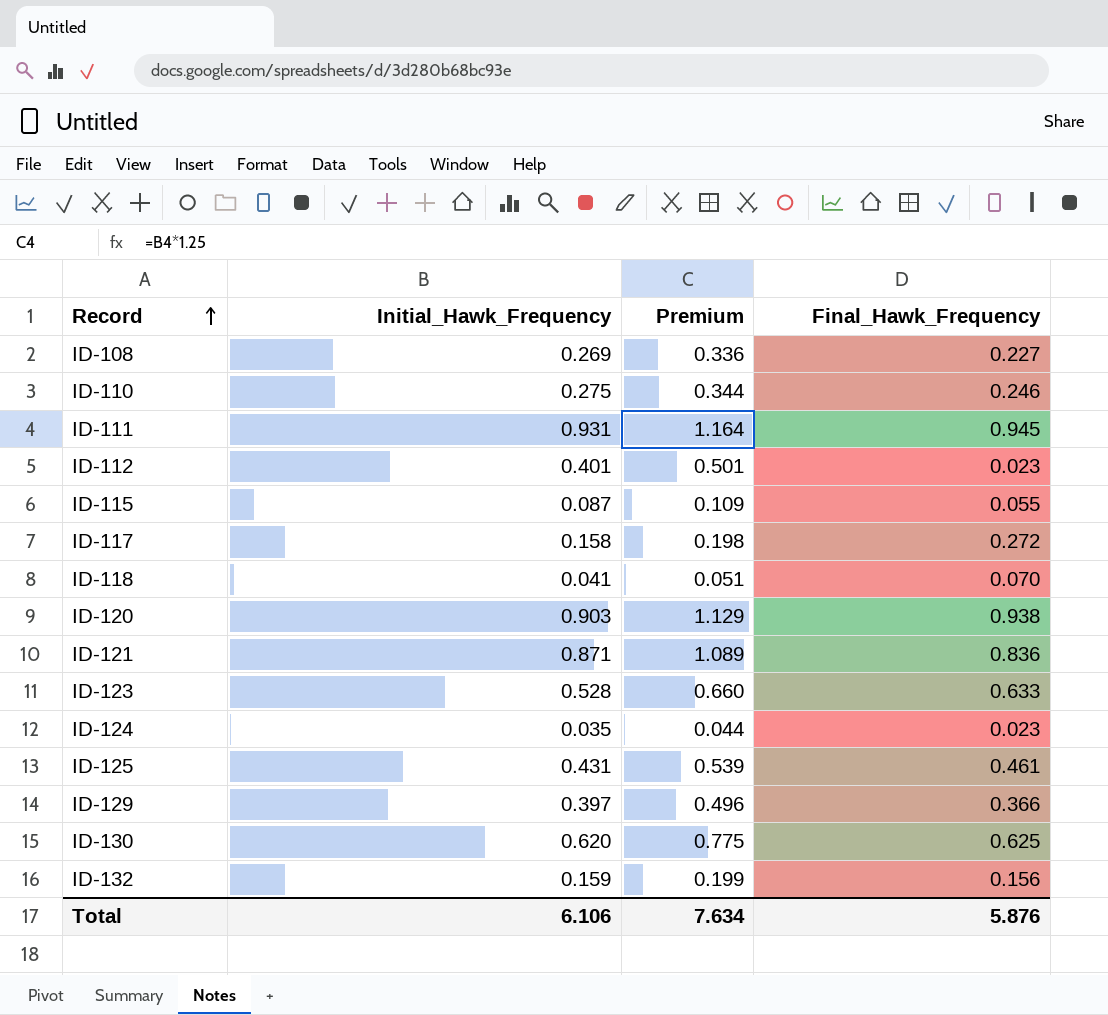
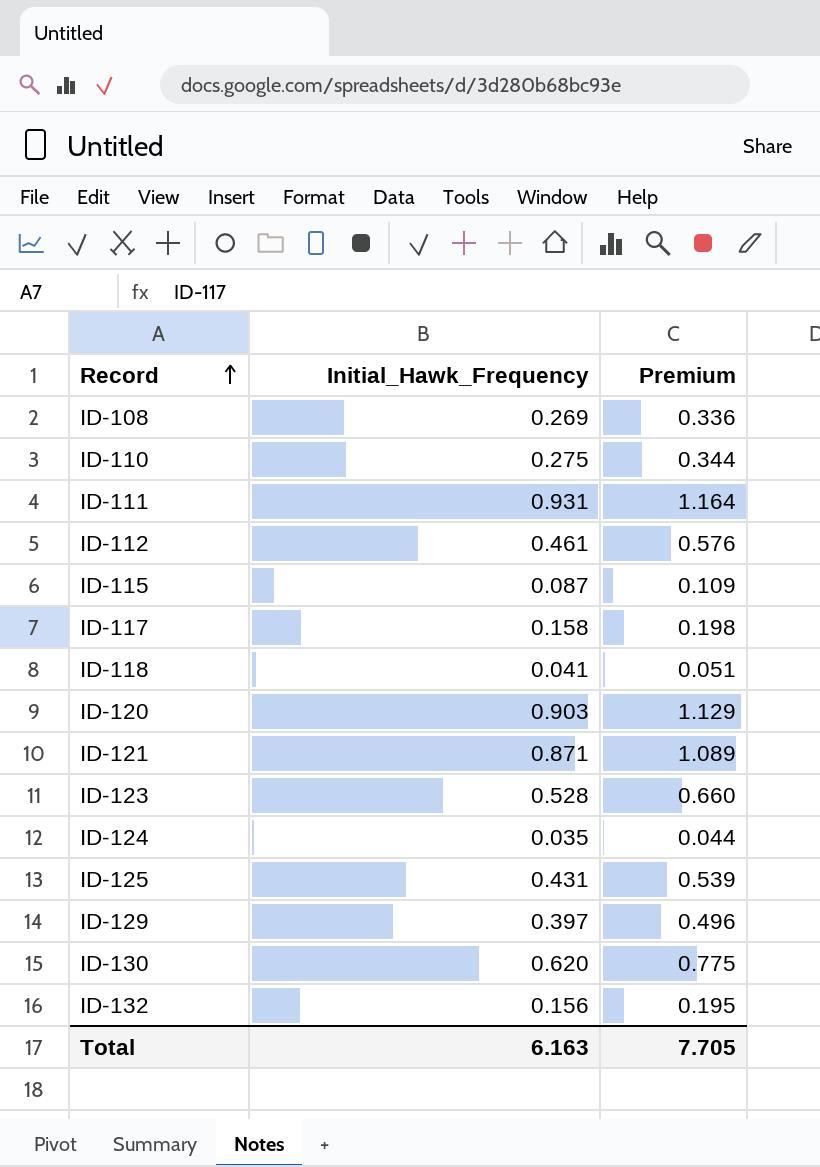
column Final_Hawk_Frequency | position: 4 -> none
ID-112 | Initial_Hawk_Frequency: 0.401 -> 0.461
ID-112 | Premium: 0.501 -> 0.576
ID-132 | Initial_Hawk_Frequency: 0.159 -> 0.156
ID-132 | Premium: 0.199 -> 0.195
Total | Initial_Hawk_Frequency: 6.106 -> 6.163
Total | Premium: 7.634 -> 7.705

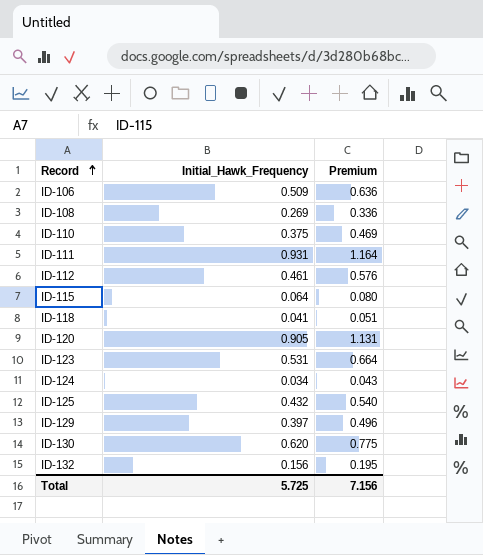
row ID-117: 0.158 | 0.198 -> none
row ID-121: 0.871 | 1.089 -> none
row ID-106: none -> 0.509 | 0.636
ID-110 | Initial_Hawk_Frequency: 0.275 -> 0.375
ID-110 | Premium: 0.344 -> 0.469
ID-115 | Initial_Hawk_Frequency: 0.087 -> 0.064
ID-115 | Premium: 0.109 -> 0.080
ID-120 | Initial_Hawk_Frequency: 0.903 -> 0.905
ID-120 | Premium: 1.129 -> 1.131
ID-123 | Initial_Hawk_Frequency: 0.528 -> 0.531
ID-123 | Premium: 0.660 -> 0.664
ID-124 | Initial_Hawk_Frequency: 0.035 -> 0.034
ID-124 | Premium: 0.044 -> 0.043
ID-125 | Initial_Hawk_Frequency: 0.431 -> 0.432
ID-125 | Premium: 0.539 -> 0.540
Total | Initial_Hawk_Frequency: 6.163 -> 5.725
Total | Premium: 7.705 -> 7.156

